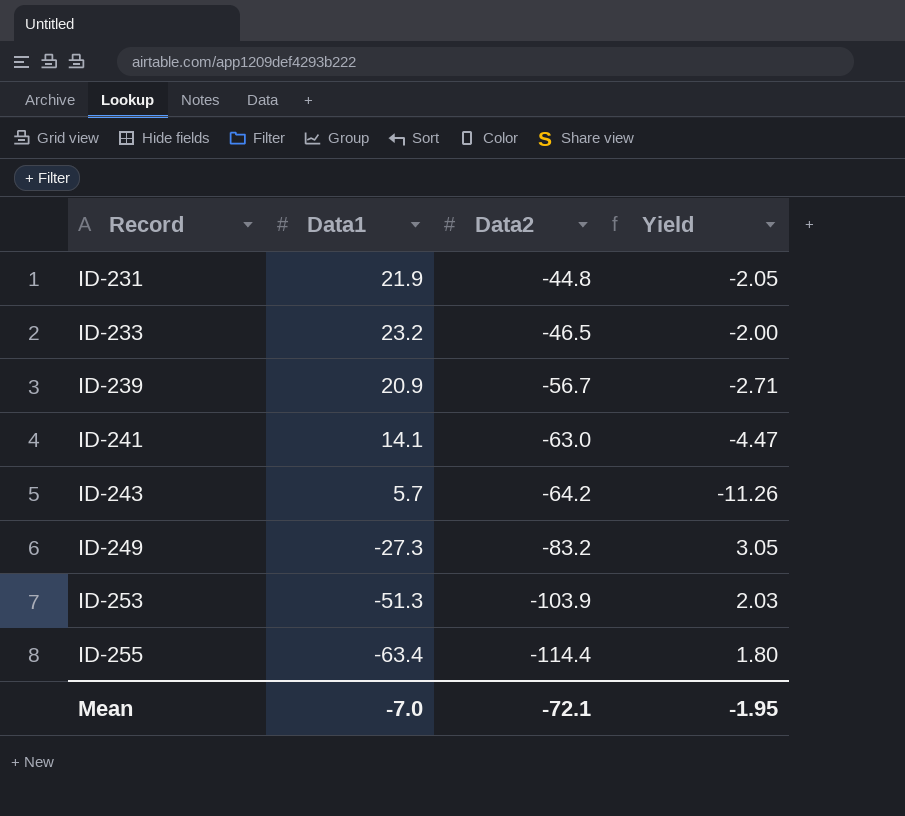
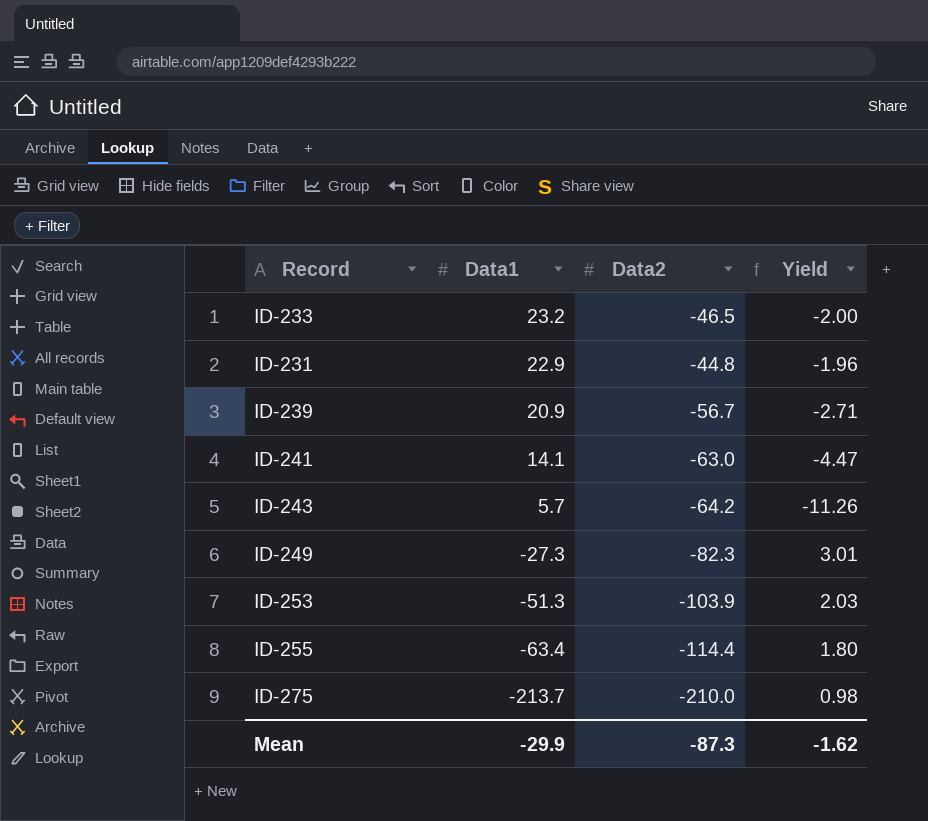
row order: Record ascending -> Data1 descending
ID-231 | Data1: 21.9 -> 22.9
ID-231 | Yield: -2.05 -> -1.96
ID-249 | Data2: -83.2 -> -82.3
ID-249 | Yield: 3.05 -> 3.01
row ID-275: none -> -213.7 | -210.0 | 0.98
Mean | Data1: -7.0 -> -29.9
Mean | Data2: -72.1 -> -87.3
Mean | Yield: -1.95 -> -1.62

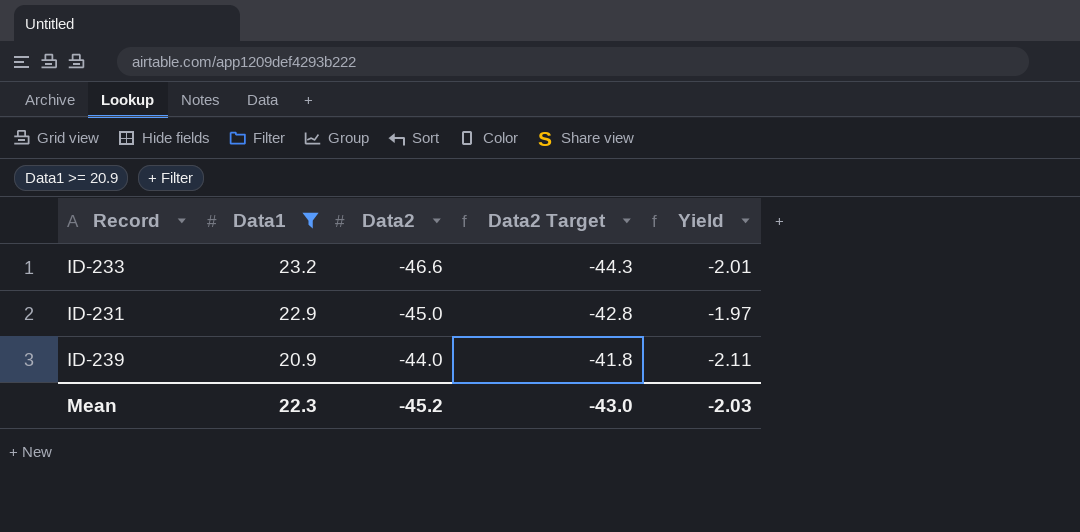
filter: none -> Data1 >= 20.9
column Data2 Target | formula: none -> [Data2] * 0.95
ID-233 | Data2: -46.5 -> -46.6
ID-233 | Yield: -2.00 -> -2.01
ID-231 | Data2: -44.8 -> -45.0
ID-231 | Yield: -1.96 -> -1.97
ID-239 | Data2: -56.7 -> -44.0
ID-239 | Yield: -2.71 -> -2.11
Mean | Data1: -29.9 -> 22.3
Mean | Data2: -87.3 -> -45.2
Mean | Yield: -1.62 -> -2.03

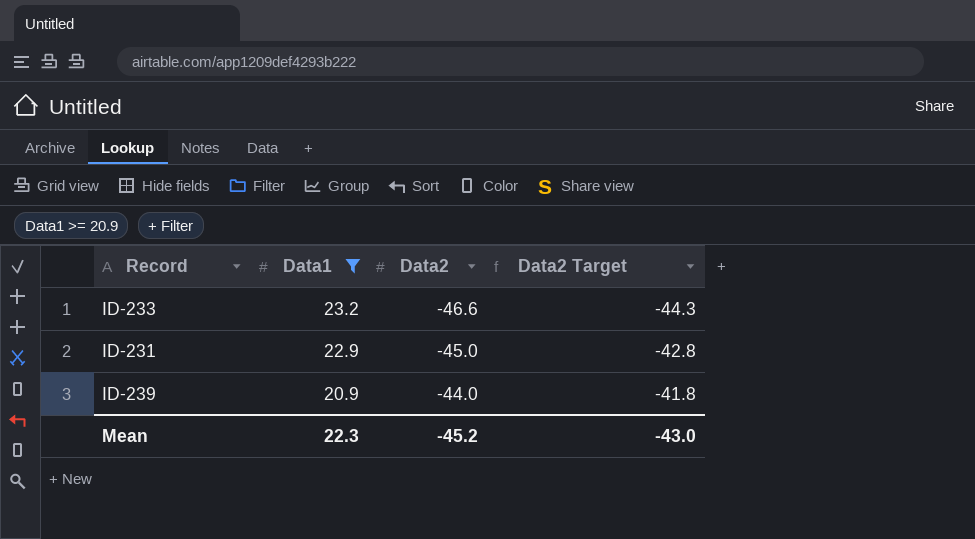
column Yield | formula: [Data2] / [Data1] -> none

